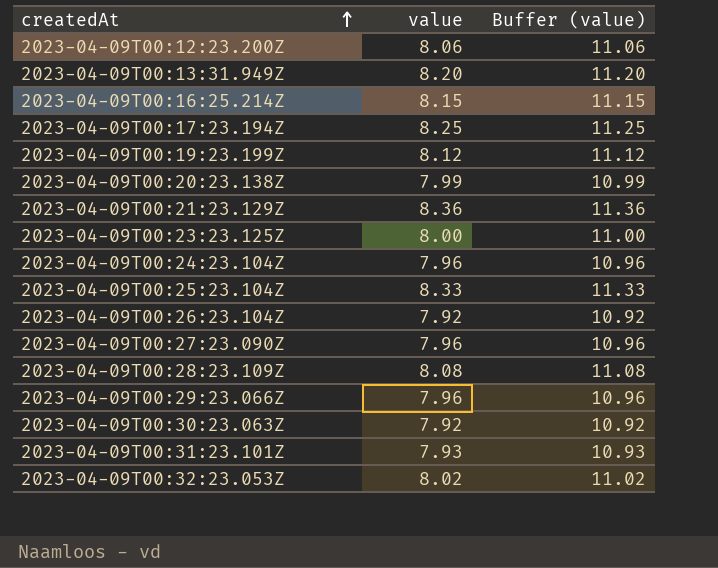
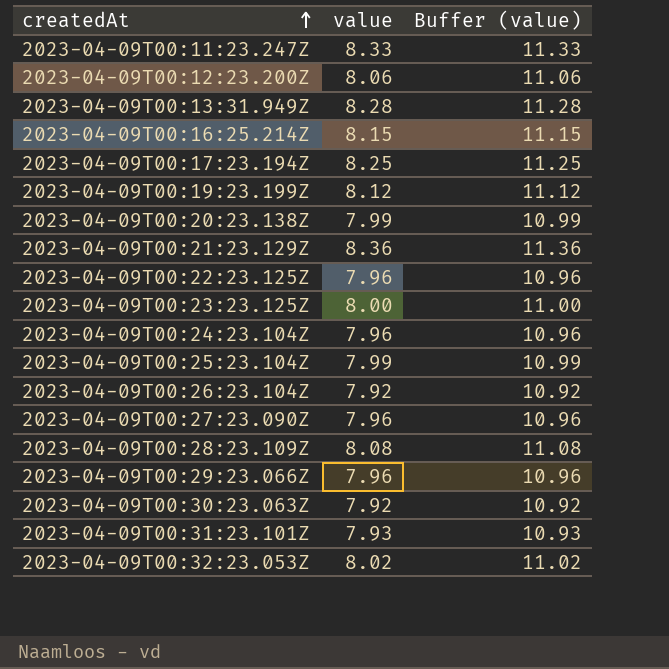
row 2023-04-09T00:11:23.247Z: none -> 8.33 | 11.33
2023-04-09T00:13:31.949Z | value: 8.20 -> 8.28
2023-04-09T00:13:31.949Z | Buffer (value): 11.20 -> 11.28
row 2023-04-09T00:22:23.125Z: none -> 7.96 | 10.96
2023-04-09T00:25:23.104Z | value: 8.33 -> 7.99
2023-04-09T00:25:23.104Z | Buffer (value): 11.33 -> 10.99

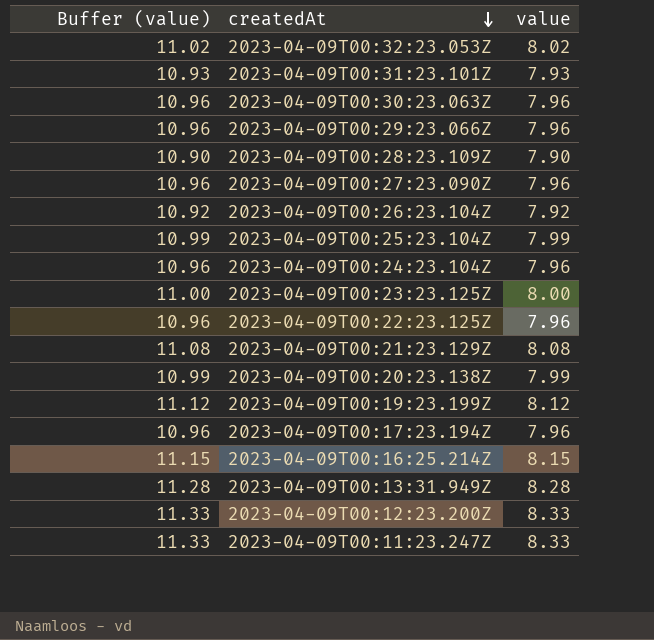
row order: createdAt ascending -> createdAt descending
column Buffer (value) | position: 3 -> 1
2023-04-09T00:30:23.063Z | Buffer (value): 10.92 -> 10.96
2023-04-09T00:30:23.063Z | value: 7.92 -> 7.96
2023-04-09T00:28:23.109Z | Buffer (value): 11.08 -> 10.90
2023-04-09T00:28:23.109Z | value: 8.08 -> 7.90
2023-04-09T00:21:23.129Z | Buffer (value): 11.36 -> 11.08
2023-04-09T00:21:23.129Z | value: 8.36 -> 8.08
2023-04-09T00:17:23.194Z | Buffer (value): 11.25 -> 10.96
2023-04-09T00:17:23.194Z | value: 8.25 -> 7.96
2023-04-09T00:12:23.200Z | Buffer (value): 11.06 -> 11.33
2023-04-09T00:12:23.200Z | value: 8.06 -> 8.33

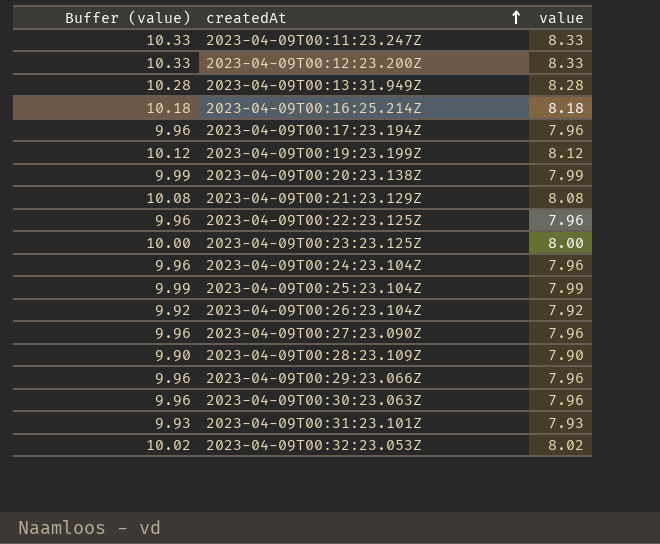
row order: createdAt descending -> createdAt ascending
column Buffer (value) | formula: [value] + 3 -> [value] + 2
2023-04-09T00:16:25.214Z | value: 8.15 -> 8.18

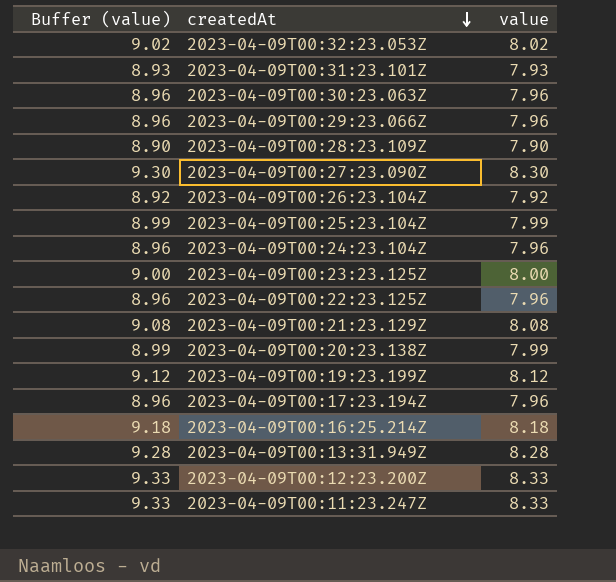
row order: createdAt ascending -> createdAt descending
column Buffer (value) | formula: [value] + 2 -> [value] + 1
2023-04-09T00:27:23.090Z | value: 7.96 -> 8.30

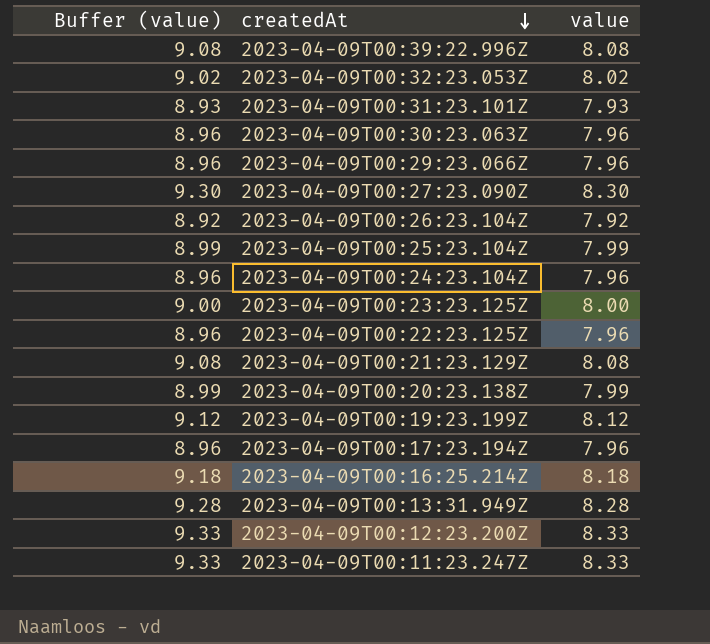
row 2023-04-09T00:28:23.109Z: 8.90 | 7.90 -> none
row 2023-04-09T00:39:22.996Z: none -> 9.08 | 8.08

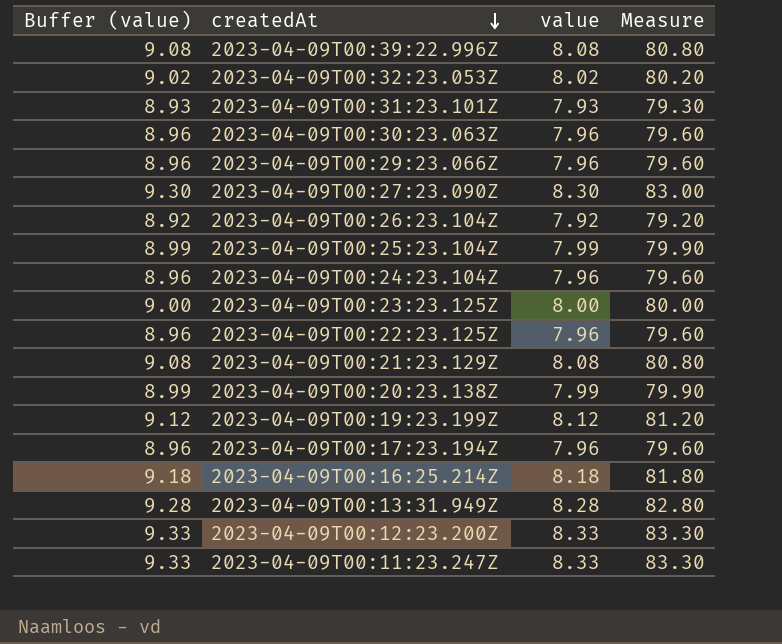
column Measure | formula: none -> [value] * 10

